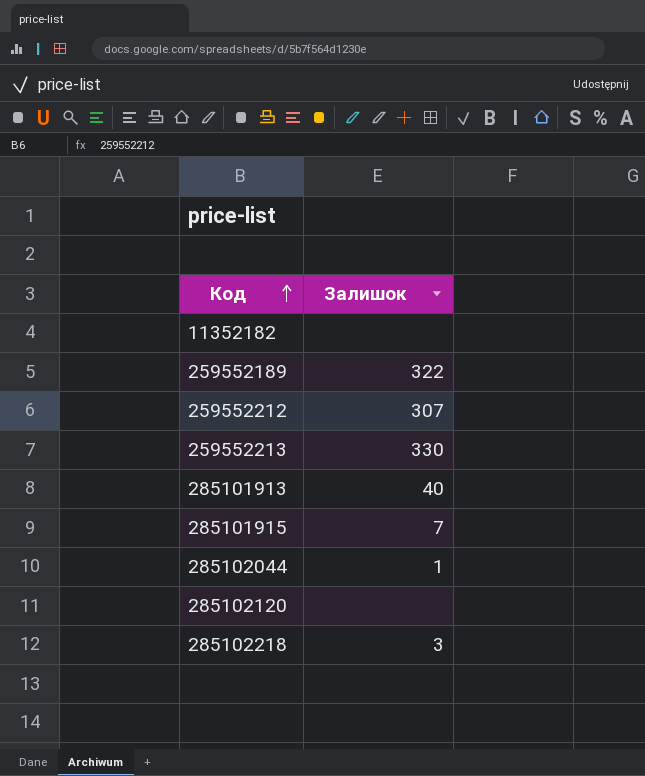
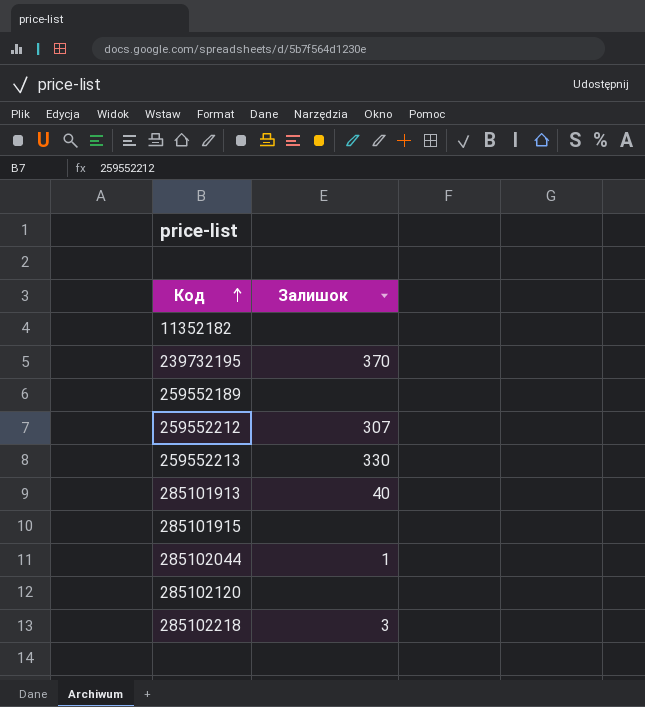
row 239732195: none -> 370
259552189 | Залишок: 322 -> none
285101915 | Залишок: 7 -> none

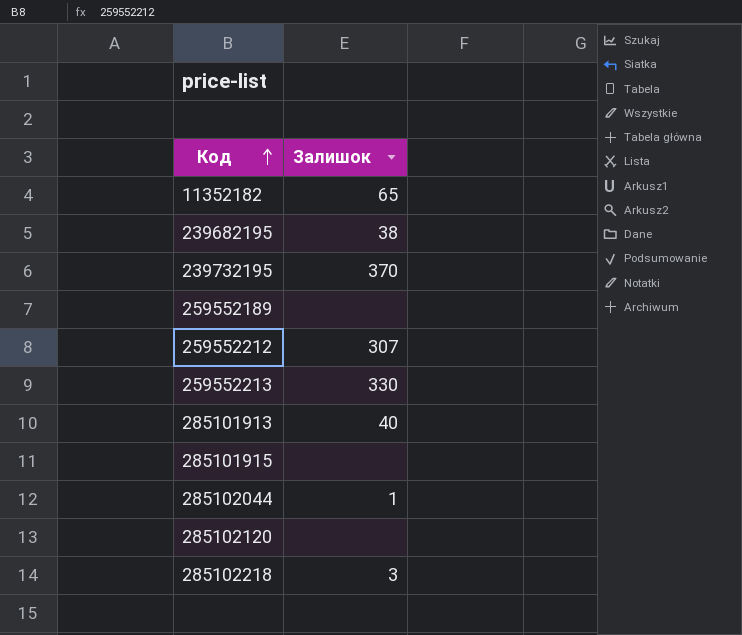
11352182 | Залишок: none -> 65
row 239682195: none -> 38

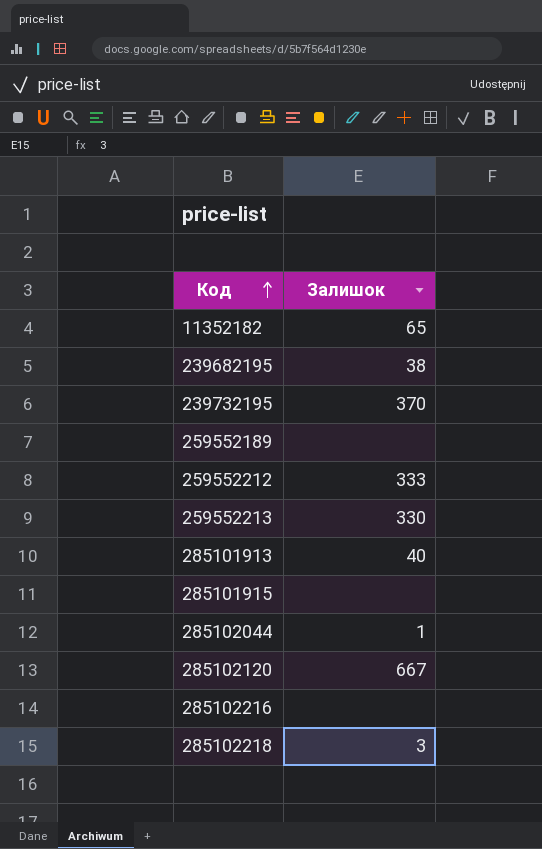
259552212 | Залишок: 307 -> 333
285102120 | Залишок: none -> 667
row 285102216: none -> none

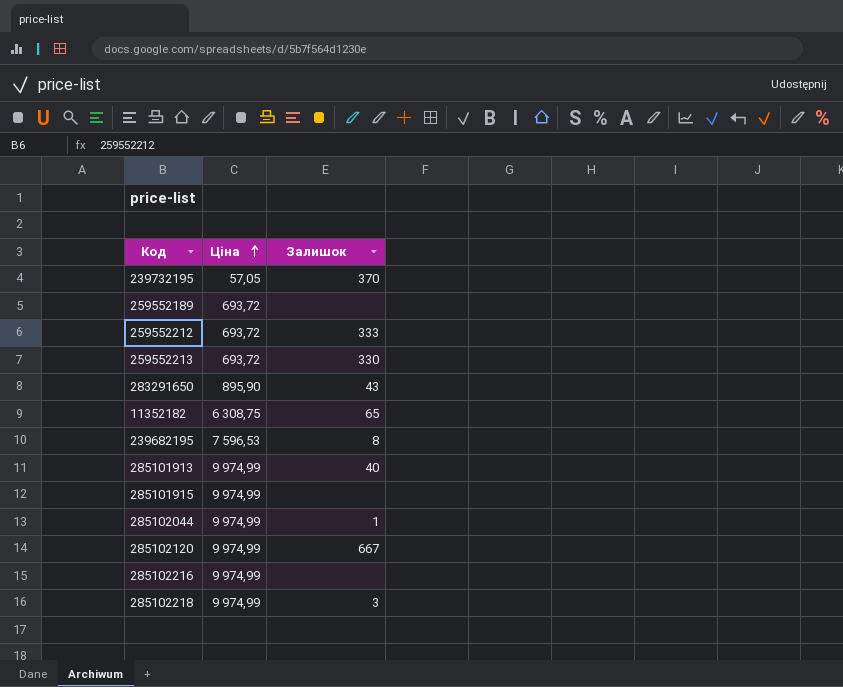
row order: Код ascending -> Ціна ascending
column Ціна | position: none -> 2
row 283291650: none -> 895,90 | 43
239682195 | Залишок: 38 -> 8

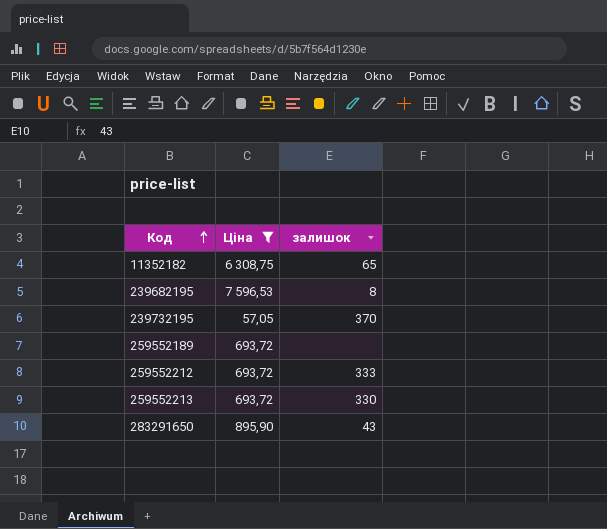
filter: none -> Ціна != 9 974,99
row order: Ціна ascending -> Код ascending
column name: Залишок -> залишок

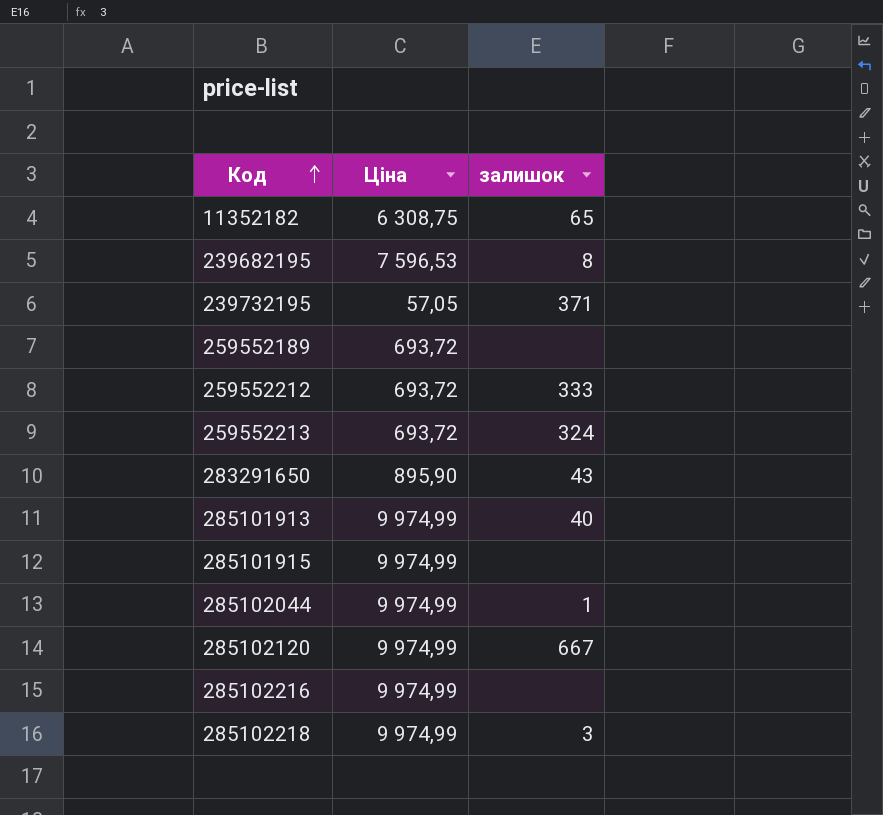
filter: Ціна != 9 974,99 -> none
239732195 | залишок: 370 -> 371
259552213 | залишок: 330 -> 324

